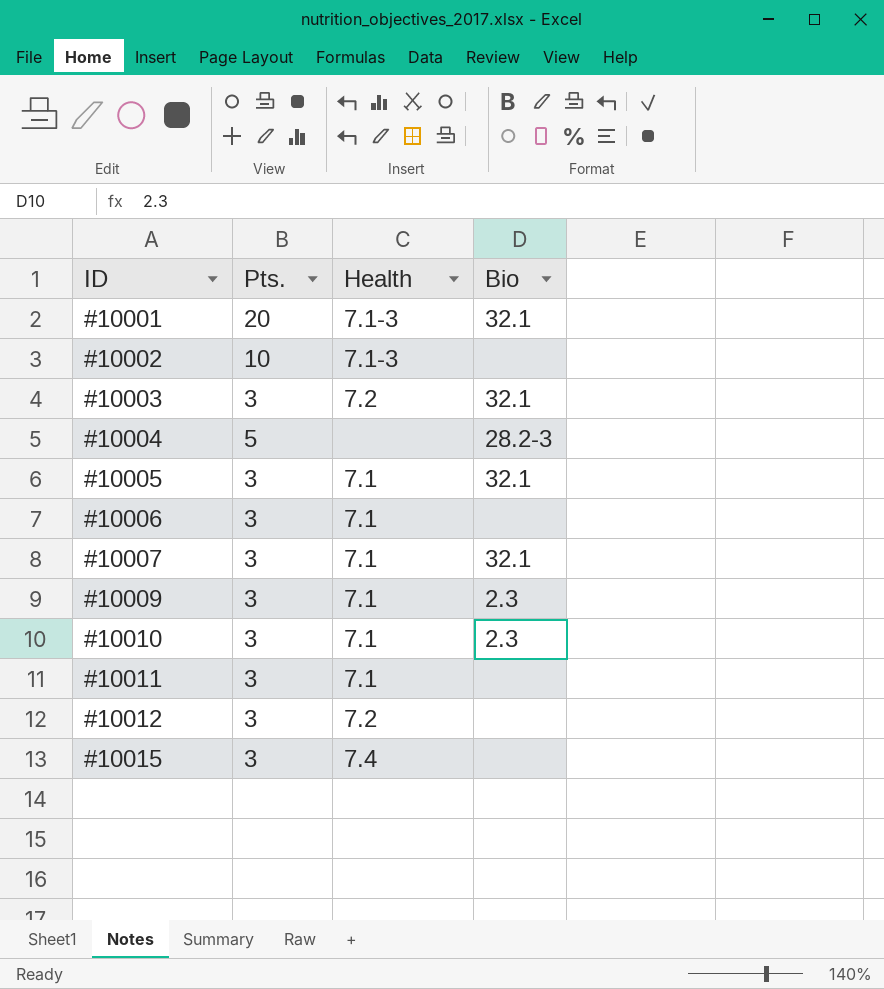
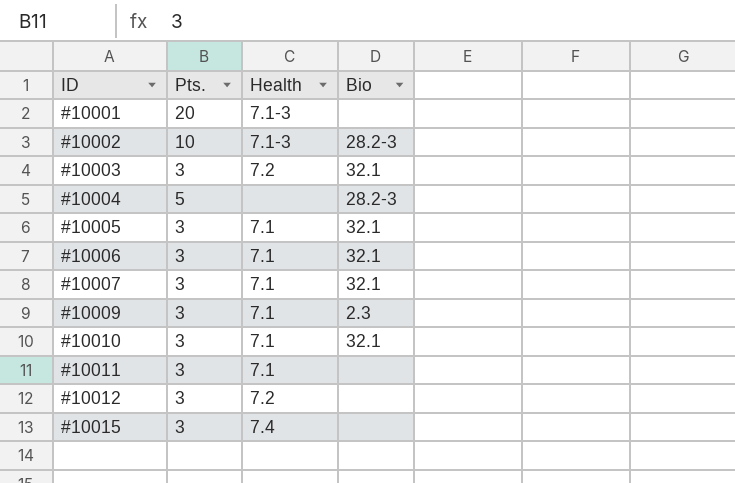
#10001 | Bio: 32.1 -> none
#10002 | Bio: none -> 28.2-3
#10006 | Bio: none -> 32.1
#10010 | Bio: 2.3 -> 32.1

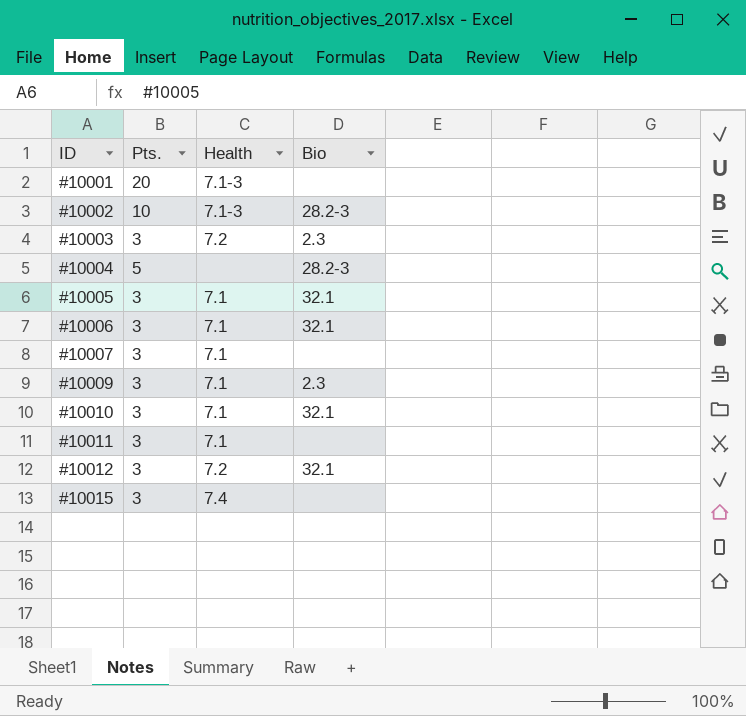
#10003 | Bio: 32.1 -> 2.3
#10007 | Bio: 32.1 -> none
#10012 | Bio: none -> 32.1

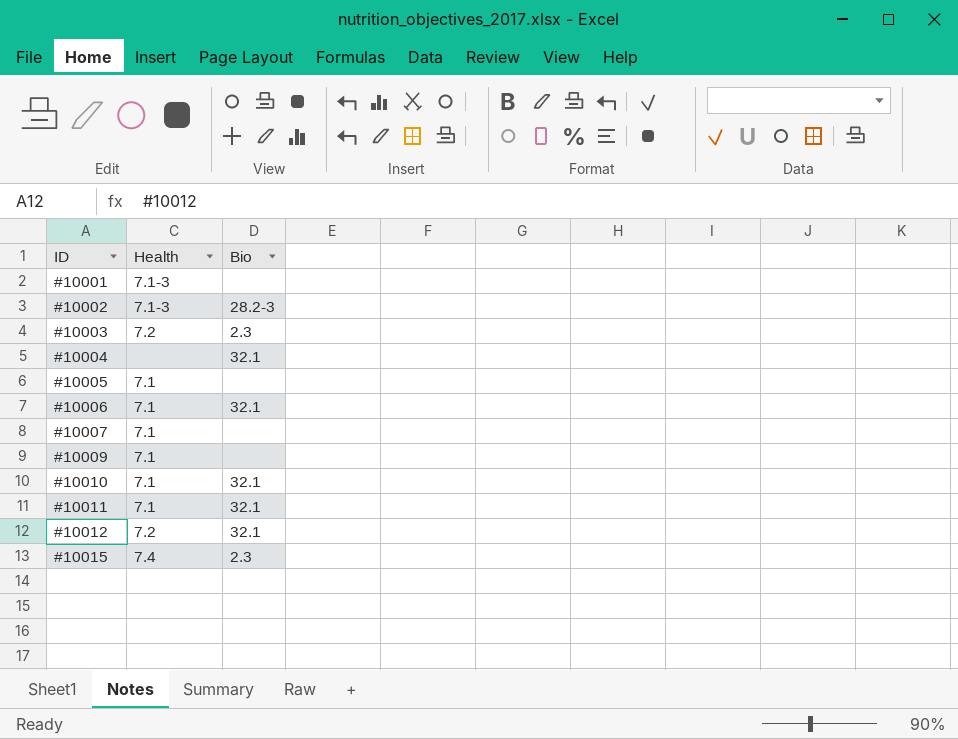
column Pts. | position: 2 -> none
#10004 | Bio: 28.2-3 -> 32.1
#10005 | Bio: 32.1 -> none
#10009 | Bio: 2.3 -> none
#10011 | Bio: none -> 32.1
#10015 | Bio: none -> 2.3

